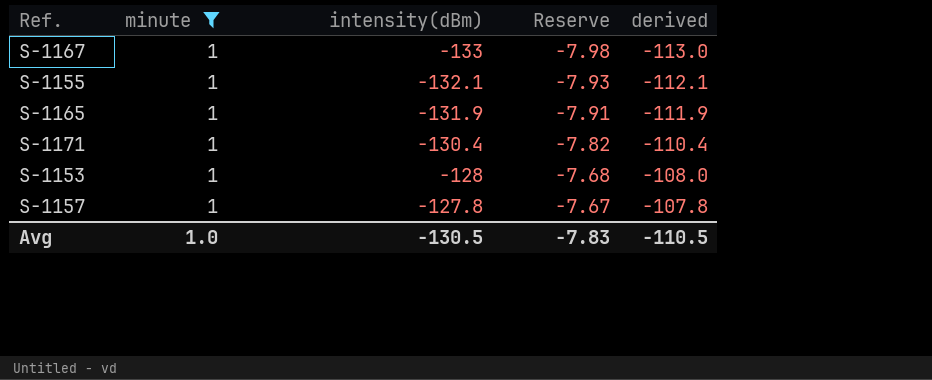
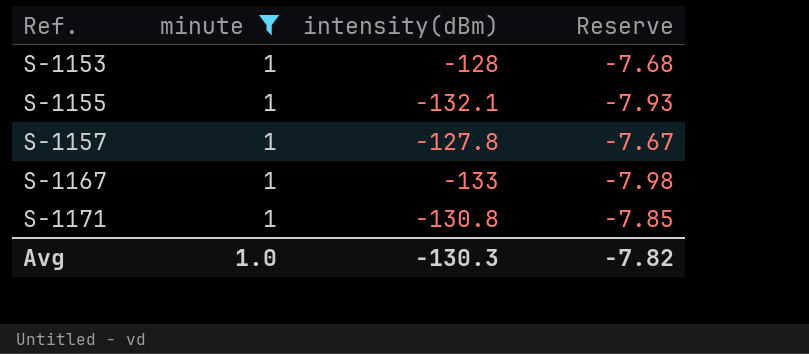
row order: intensity(dBm) ascending -> Ref. ascending
column derived | formula: [intensity(dBm)] + 20 -> none
row S-1165: 1 | -131.9 | -7.91 | -111.9 -> none
S-1171 | intensity(dBm): -130.4 -> -130.8
S-1171 | Reserve: -7.82 -> -7.85
Avg | intensity(dBm): -130.5 -> -130.3
Avg | Reserve: -7.83 -> -7.82

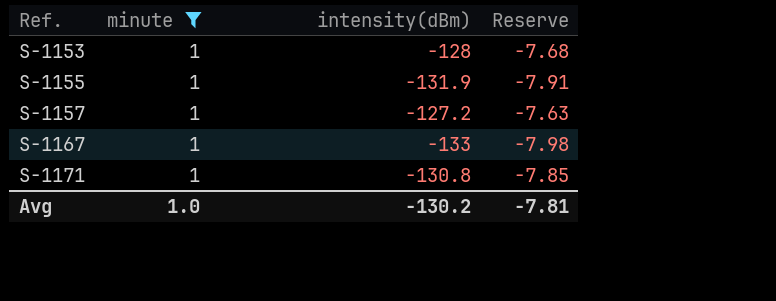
S-1155 | intensity(dBm): -132.1 -> -131.9
S-1155 | Reserve: -7.93 -> -7.91
S-1157 | intensity(dBm): -127.8 -> -127.2
S-1157 | Reserve: -7.67 -> -7.63
Avg | intensity(dBm): -130.3 -> -130.2
Avg | Reserve: -7.82 -> -7.81

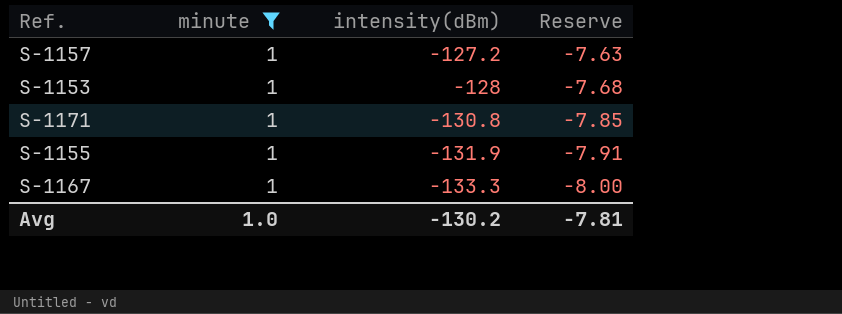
row order: Ref. ascending -> intensity(dBm) descending
S-1167 | intensity(dBm): -133 -> -133.3
S-1167 | Reserve: -7.98 -> -8.00

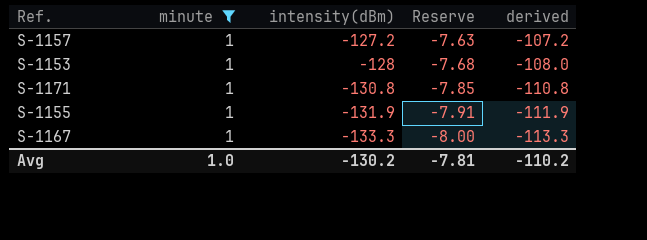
column derived | formula: none -> [intensity(dBm)] + 20

